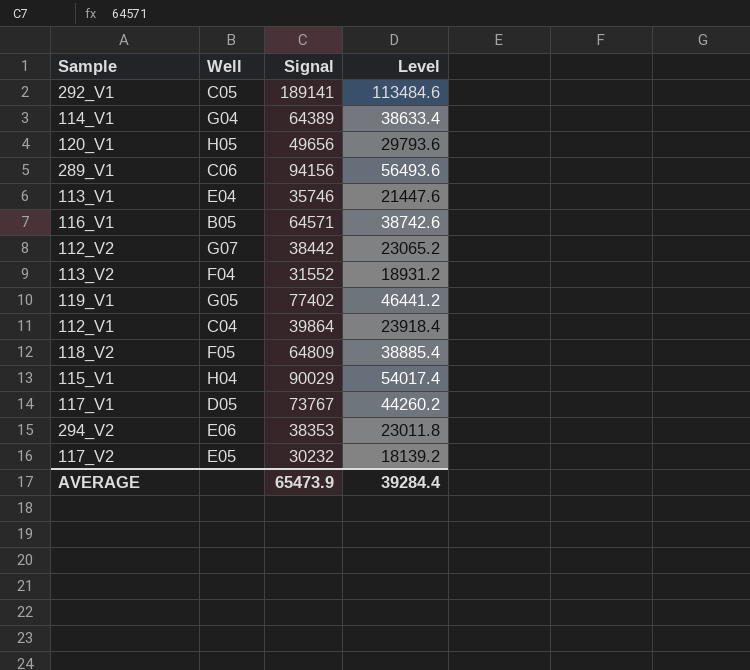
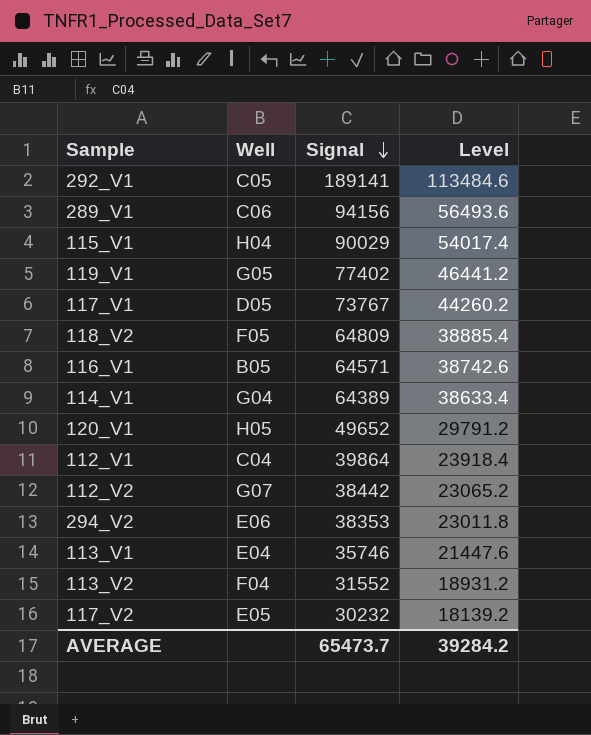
row order: none -> Signal descending
120_V1 | Signal: 49656 -> 49652
120_V1 | Level: 29793.6 -> 29791.2
AVERAGE | Signal: 65473.9 -> 65473.7
AVERAGE | Level: 39284.4 -> 39284.2

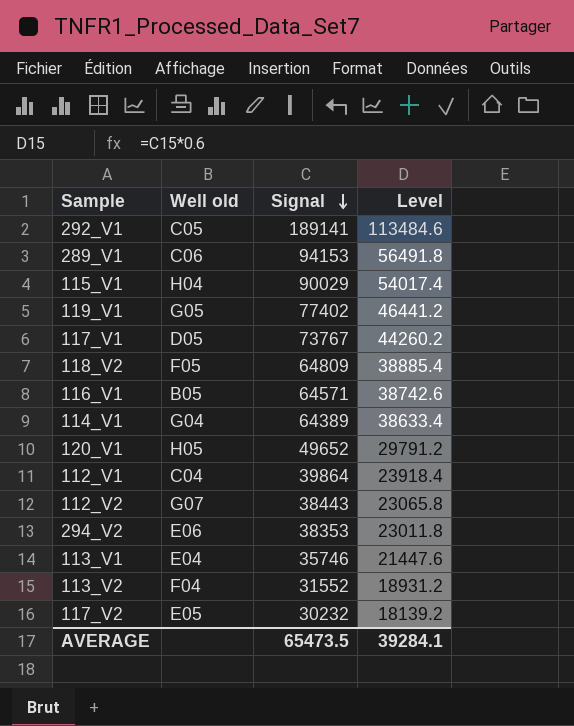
column name: Well -> Well old
289_V1 | Signal: 94156 -> 94153
289_V1 | Level: 56493.6 -> 56491.8
112_V2 | Signal: 38442 -> 38443
112_V2 | Level: 23065.2 -> 23065.8
AVERAGE | Signal: 65473.7 -> 65473.5
AVERAGE | Level: 39284.2 -> 39284.1

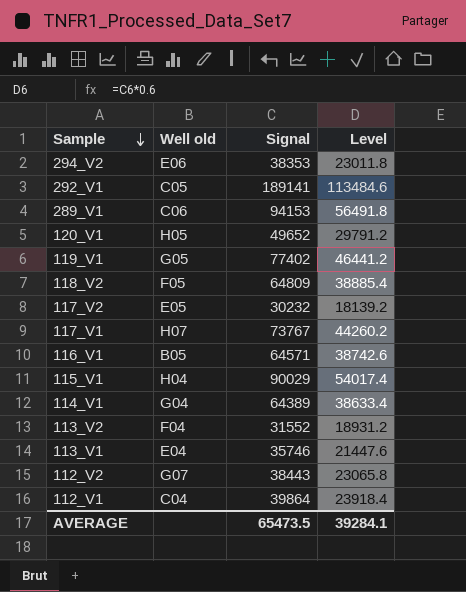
row order: Signal descending -> Sample descending
117_V1 | Well old: D05 -> H07

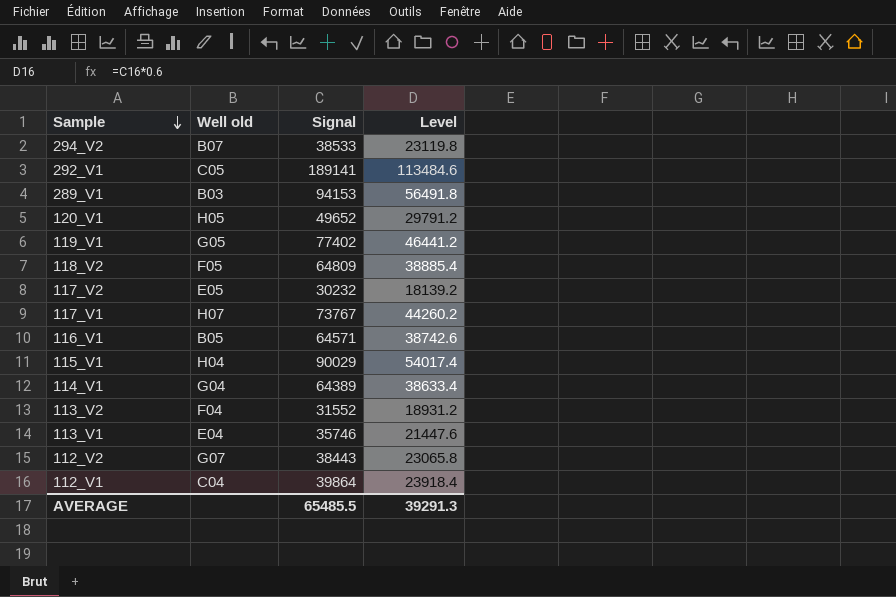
294_V2 | Well old: E06 -> B07
294_V2 | Signal: 38353 -> 38533
294_V2 | Level: 23011.8 -> 23119.8
289_V1 | Well old: C06 -> B03
AVERAGE | Signal: 65473.5 -> 65485.5
AVERAGE | Level: 39284.1 -> 39291.3

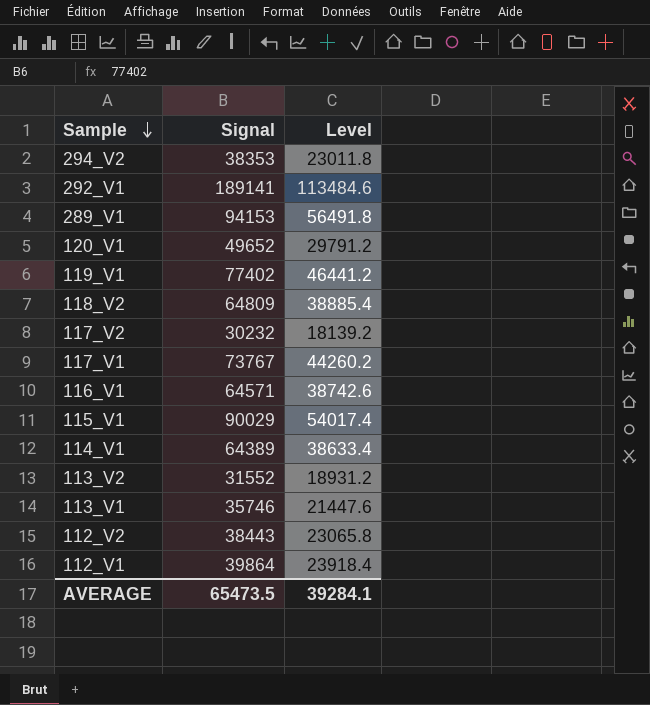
column Well old | position: 2 -> none
294_V2 | Signal: 38533 -> 38353
294_V2 | Level: 23119.8 -> 23011.8
AVERAGE | Signal: 65485.5 -> 65473.5
AVERAGE | Level: 39291.3 -> 39284.1

